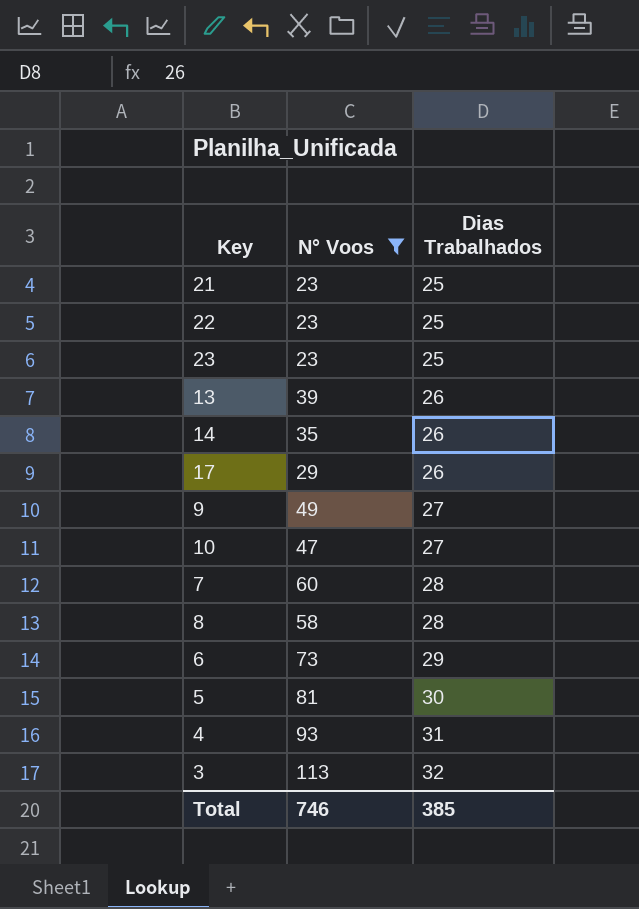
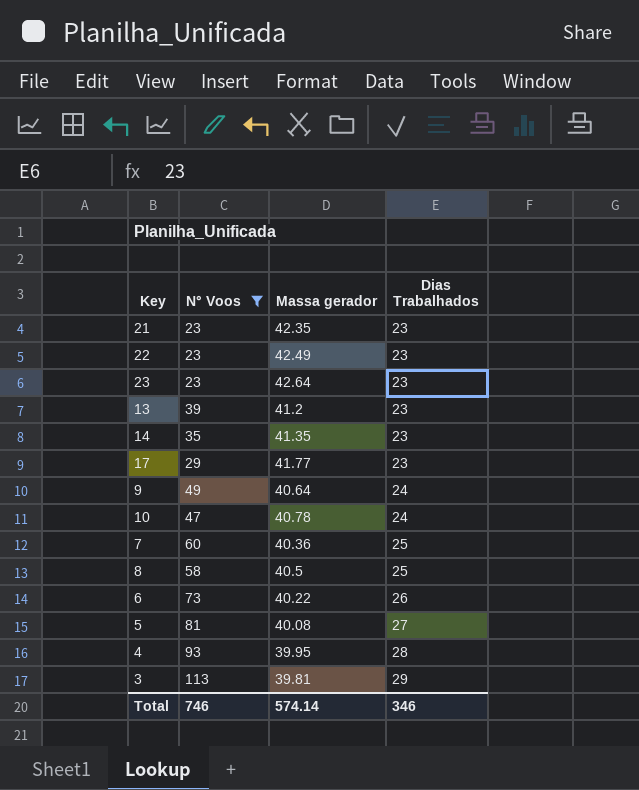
column Massa gerador | position: none -> 3
21 | Dias Trabalhados: 25 -> 23
22 | Dias Trabalhados: 25 -> 23
23 | Dias Trabalhados: 25 -> 23
13 | Dias Trabalhados: 26 -> 23
14 | Dias Trabalhados: 26 -> 23
17 | Dias Trabalhados: 26 -> 23
9 | Dias Trabalhados: 27 -> 24
10 | Dias Trabalhados: 27 -> 24
7 | Dias Trabalhados: 28 -> 25
8 | Dias Trabalhados: 28 -> 25
6 | Dias Trabalhados: 29 -> 26
5 | Dias Trabalhados: 30 -> 27
4 | Dias Trabalhados: 31 -> 28
3 | Dias Trabalhados: 32 -> 29
Total | Dias Trabalhados: 385 -> 346

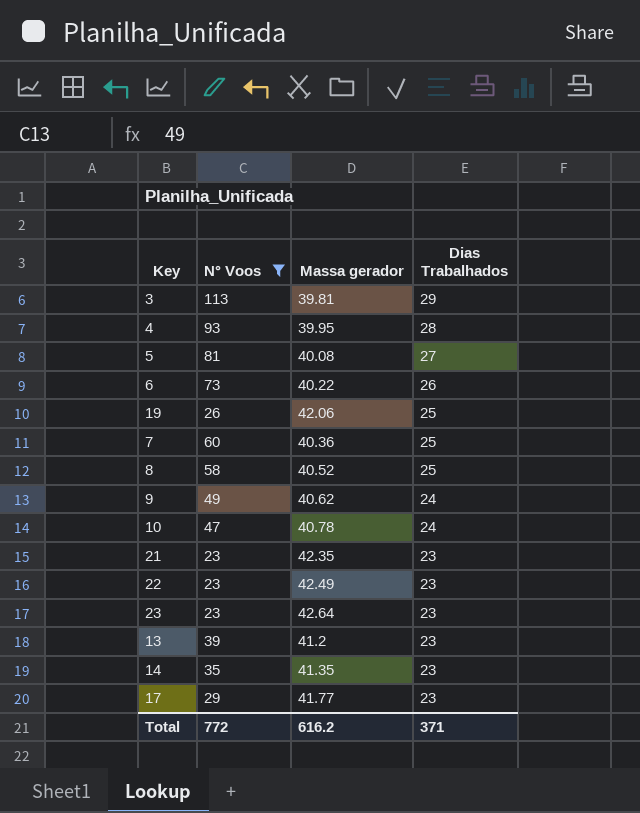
row order: Dias Trabalhados ascending -> Dias Trabalhados descending
row 19: none -> 26 | 42.06 | 25
8 | Massa gerador: 40.5 -> 40.52
9 | Massa gerador: 40.64 -> 40.62
Total | N° Voos: 746 -> 772
Total | Massa gerador: 574.14 -> 616.2
Total | Dias Trabalhados: 346 -> 371

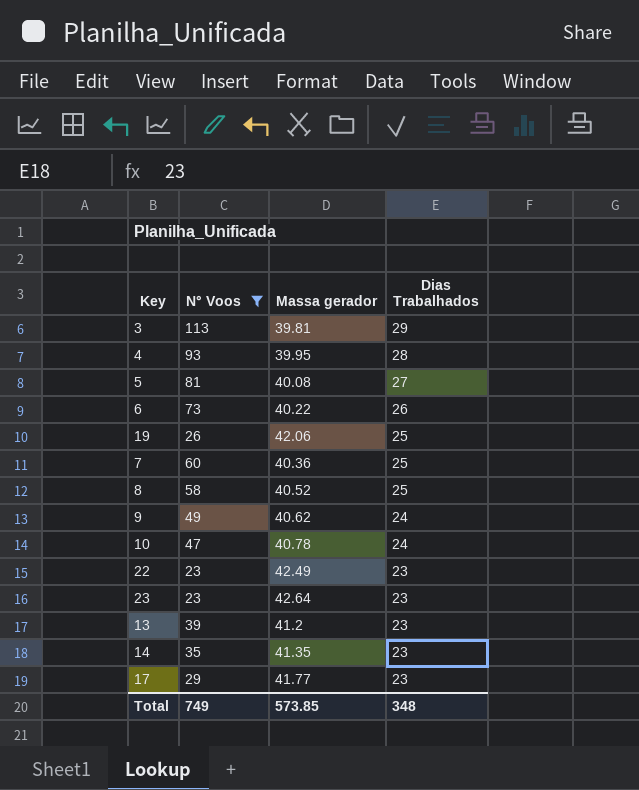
row 21: 23 | 42.35 | 23 -> none
Total | N° Voos: 772 -> 749
Total | Massa gerador: 616.2 -> 573.85
Total | Dias Trabalhados: 371 -> 348

